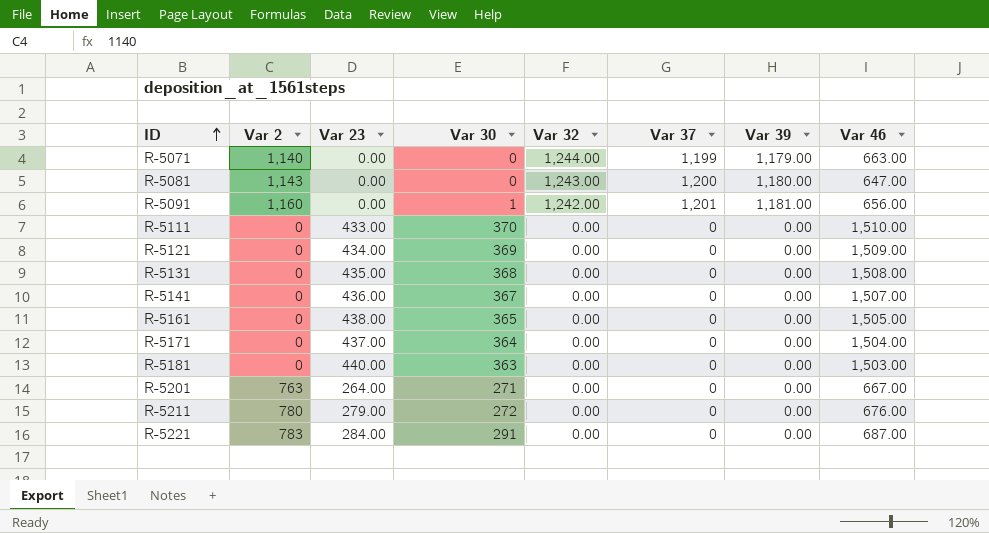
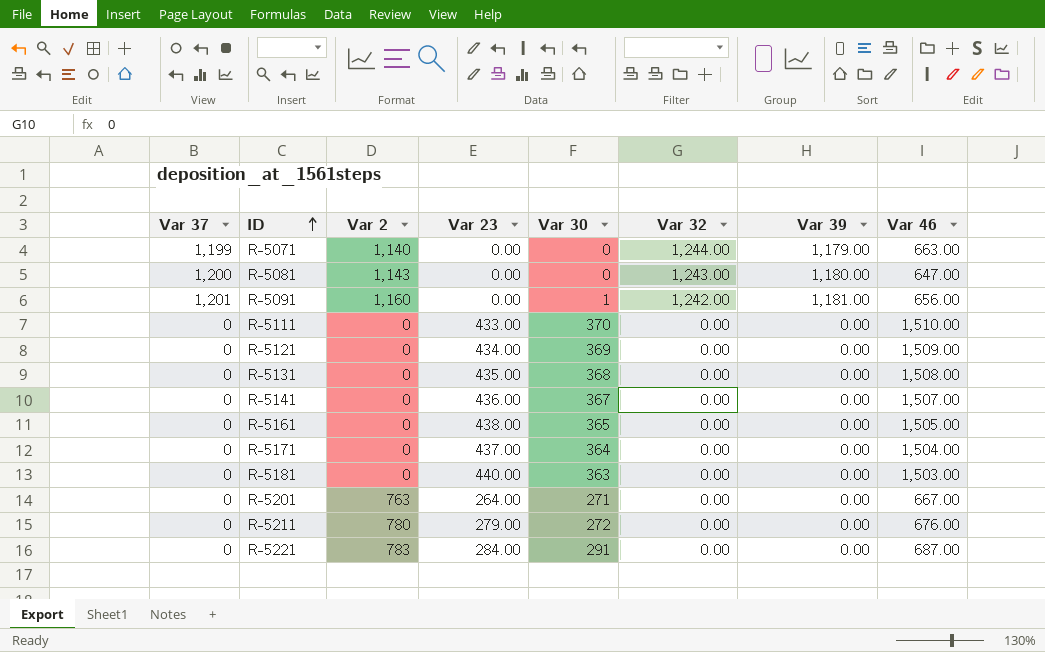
column Var 37 | position: 6 -> 1

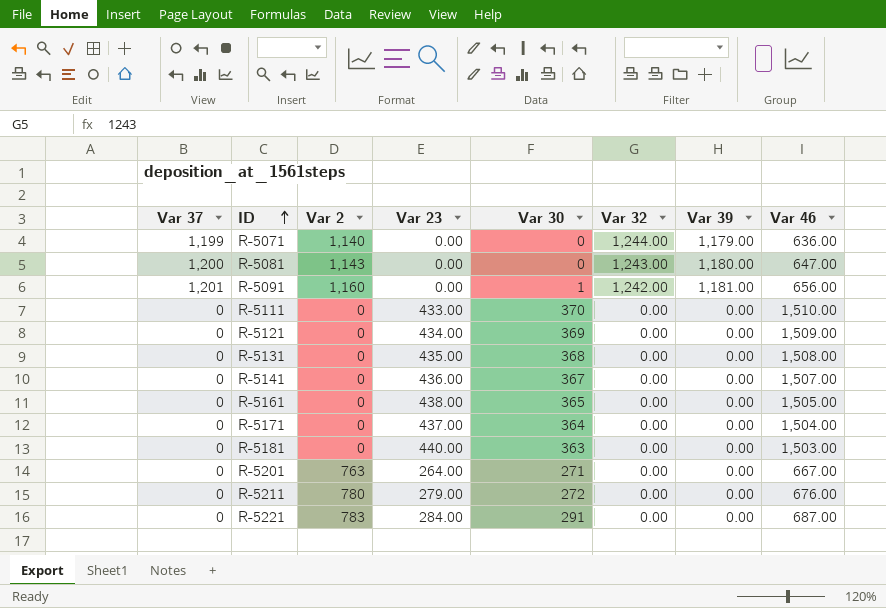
R-5071 | Var 46: 663.00 -> 636.00

